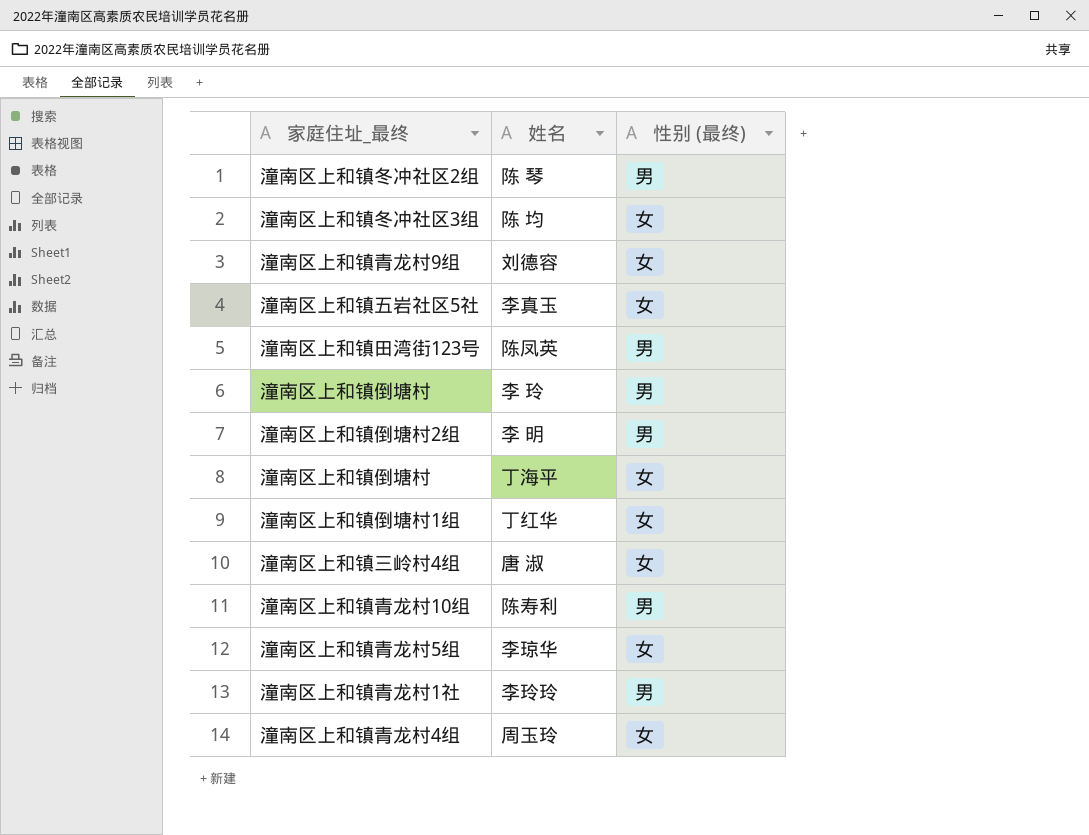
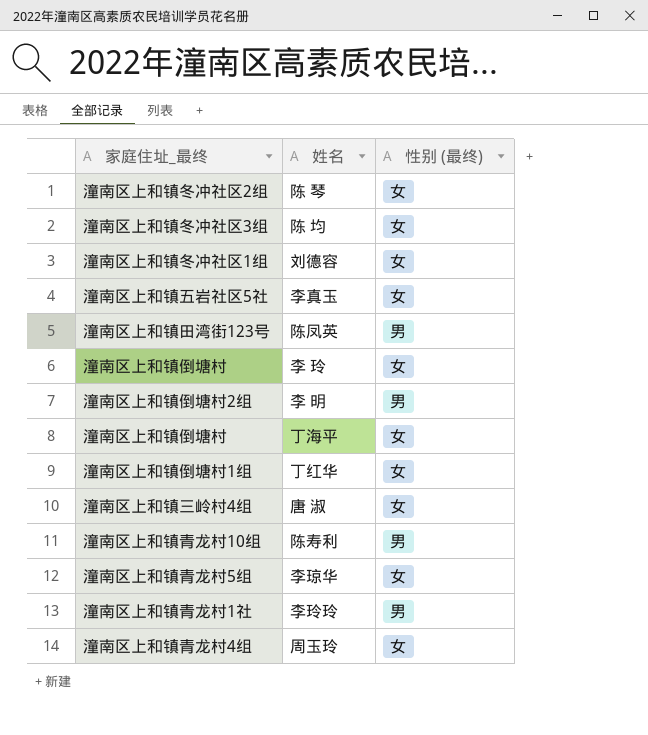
陈 琴 | 性别 (最终): 男 -> 女
刘德容 | 家庭住址_最终: 潼南区上和镇青龙村9组 -> 潼南区上和镇冬冲社区1组
李 玲 | 性别 (最终): 男 -> 女

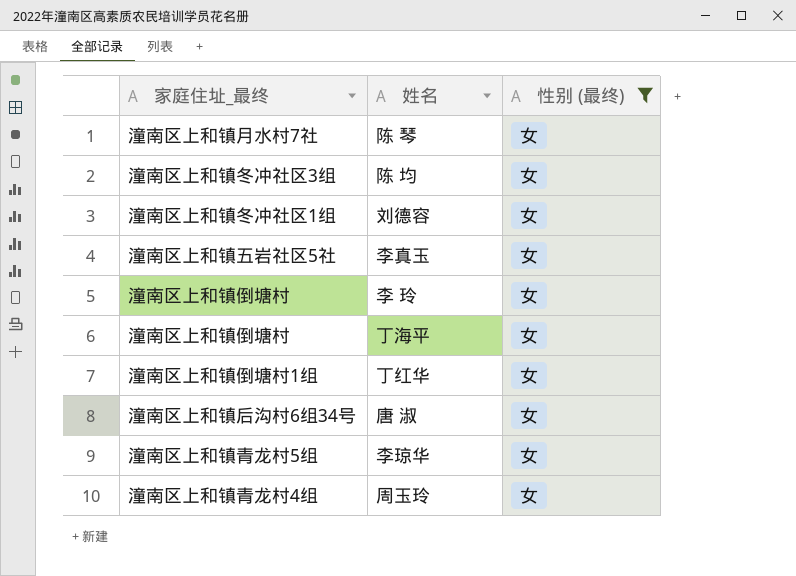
filter: none -> 性别 (最终) = 女
陈 琴 | 家庭住址_最终: 潼南区上和镇冬冲社区2组 -> 潼南区上和镇月水村7社
唐 淑 | 家庭住址_最终: 潼南区上和镇三岭村4组 -> 潼南区上和镇后沟村6组34号

